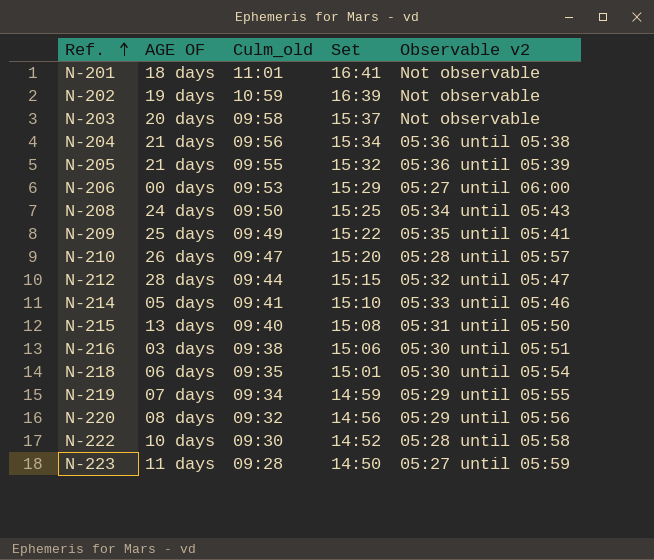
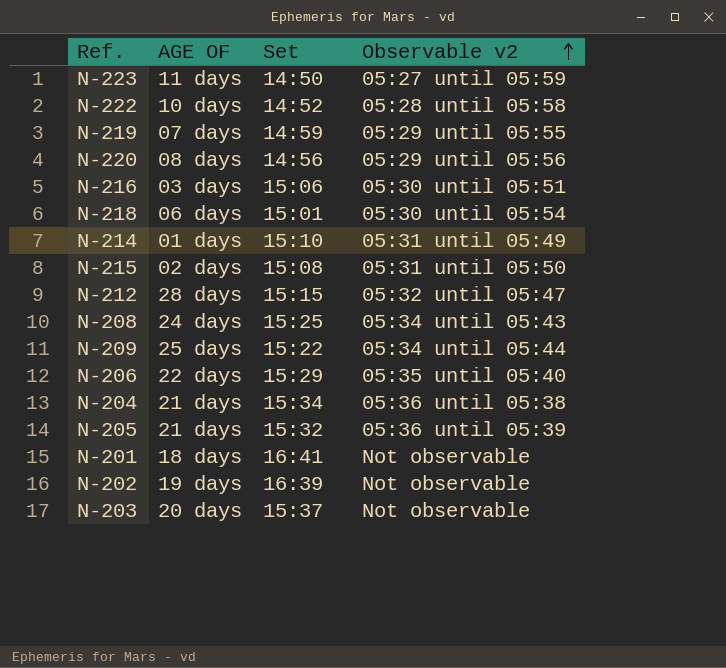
row order: Ref. ascending -> Observable v2 ascending
column Culm_old | position: 3 -> none
row N-210: 26 days | 09:47 | 15:20 | 05:28 until 05:57 -> none
N-214 | AGE OF: 05 days -> 01 days
N-214 | Observable v2: 05:33 until 05:46 -> 05:31 until 05:49
N-215 | AGE OF: 13 days -> 02 days
N-209 | Observable v2: 05:35 until 05:41 -> 05:34 until 05:44
N-206 | AGE OF: 00 days -> 22 days
N-206 | Observable v2: 05:27 until 06:00 -> 05:35 until 05:40

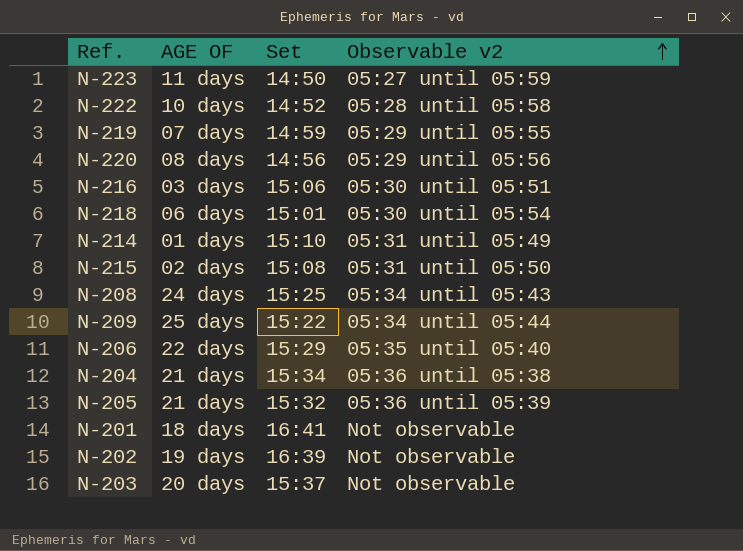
row N-212: 28 days | 15:15 | 05:32 until 05:47 -> none

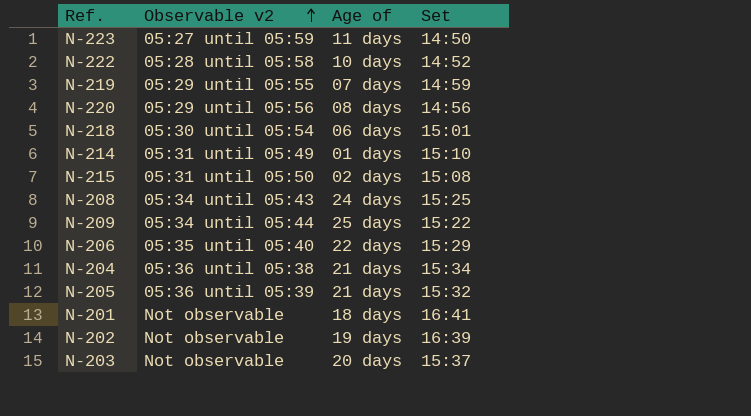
column Observable v2 | position: 4 -> 2
column name: AGE OF -> Age of
row N-216: 03 days | 15:06 | 05:30 until 05:51 -> none

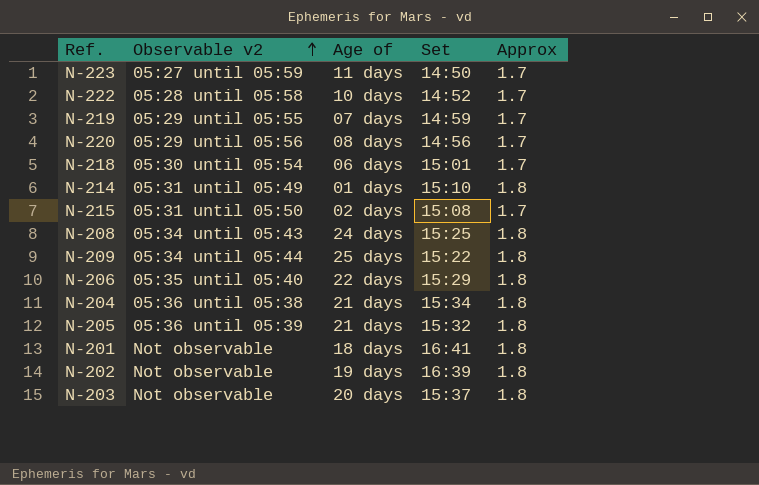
column Approx | position: none -> 5

